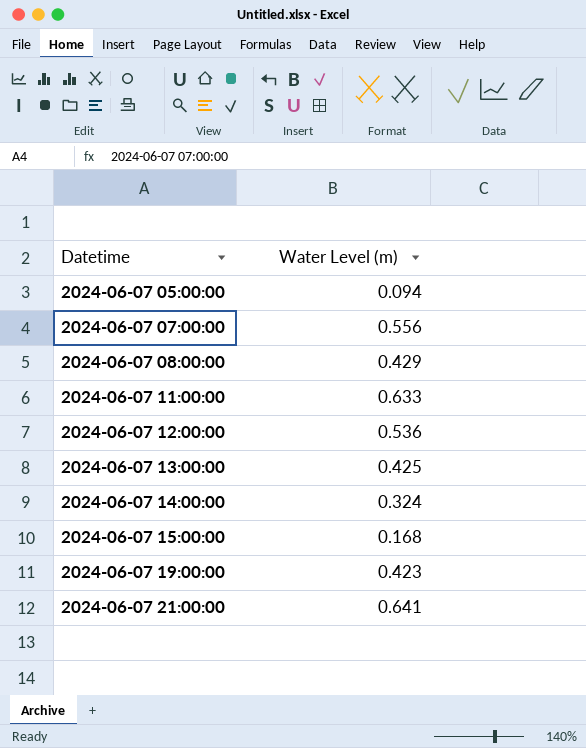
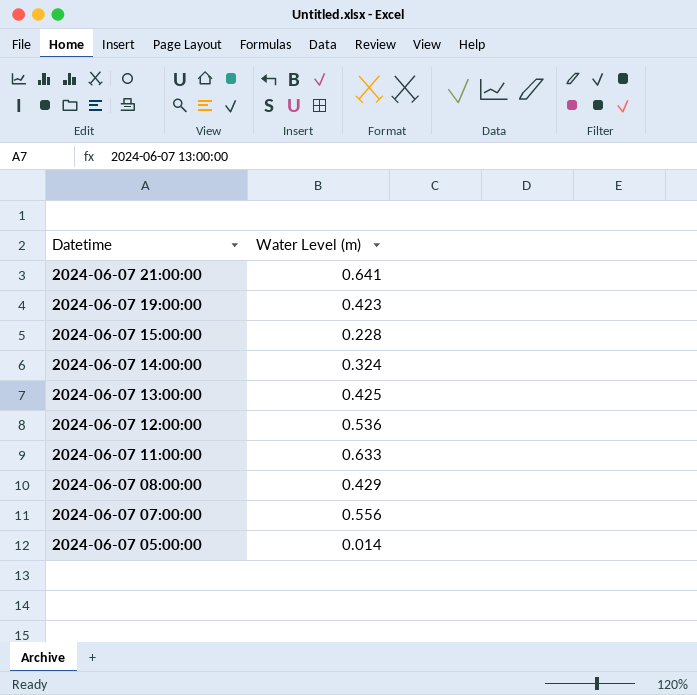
row order: Datetime ascending -> Datetime descending
2024-06-07 15:00:00 | Water Level (m): 0.168 -> 0.228
2024-06-07 05:00:00 | Water Level (m): 0.094 -> 0.014

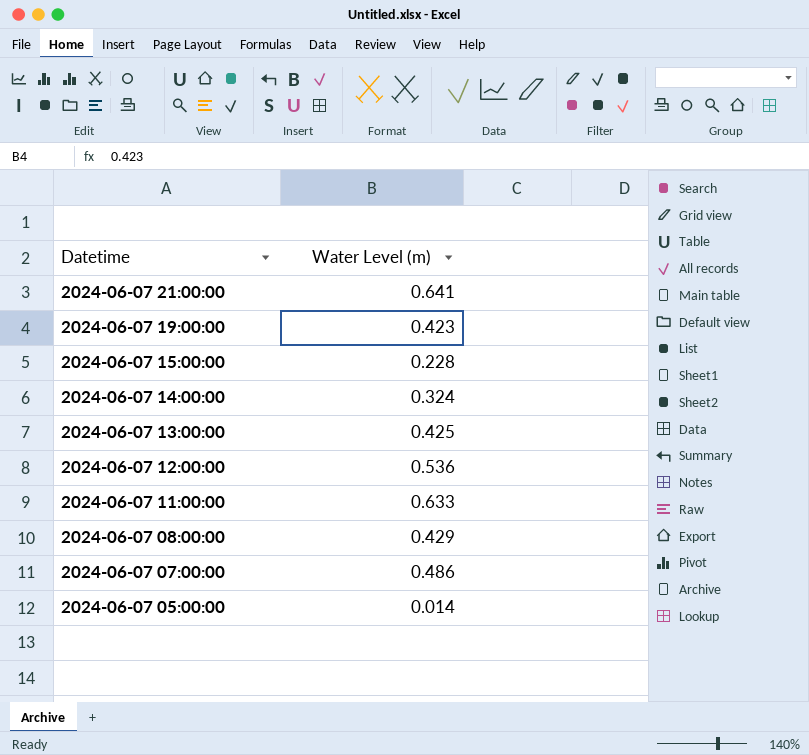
2024-06-07 07:00:00 | Water Level (m): 0.556 -> 0.486

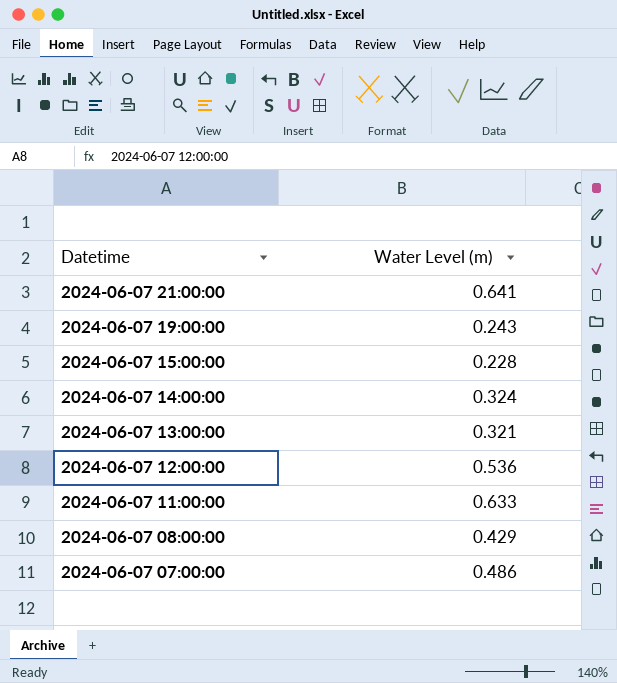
row 2024-06-07 05:00:00: 0.014 -> none
2024-06-07 19:00:00 | Water Level (m): 0.423 -> 0.243
2024-06-07 13:00:00 | Water Level (m): 0.425 -> 0.321

